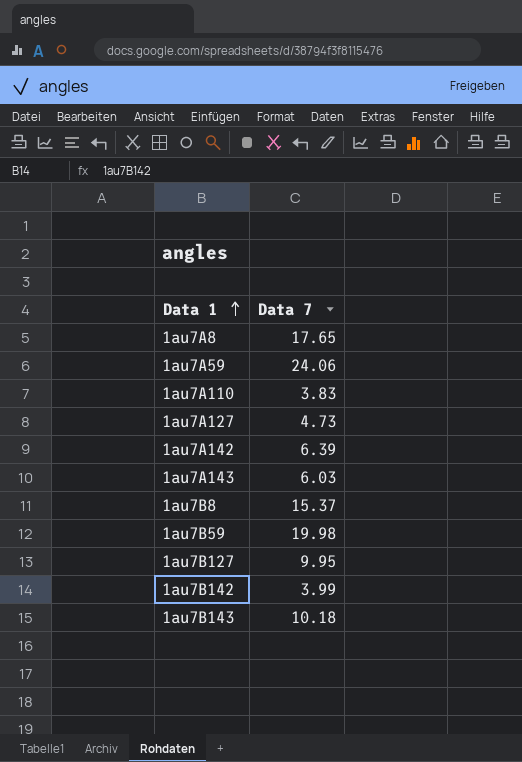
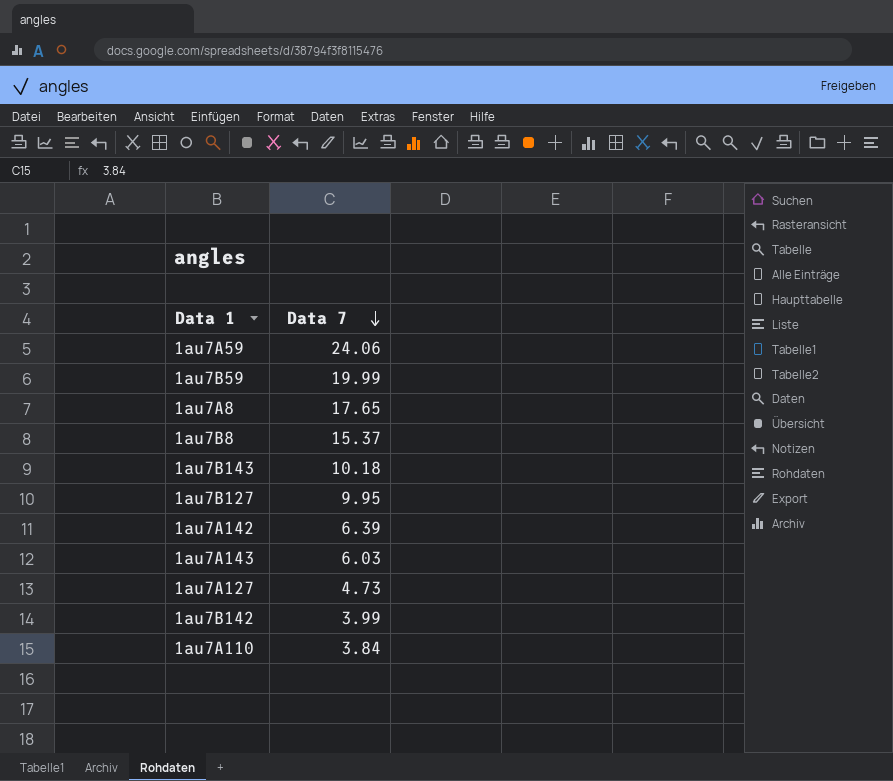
row order: Data 1 ascending -> Data 7 descending
1au7B59 | Data 7: 19.98 -> 19.99
1au7A110 | Data 7: 3.83 -> 3.84

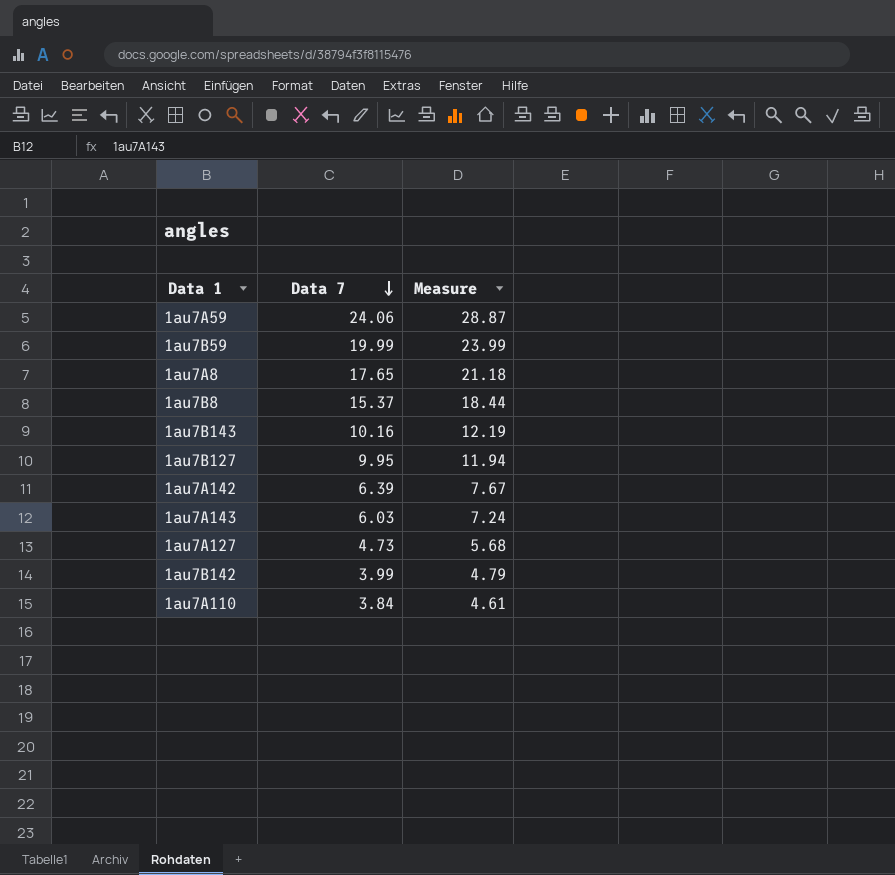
column Measure | formula: none -> [Data 7] * 1.2
1au7B143 | Data 7: 10.18 -> 10.16

